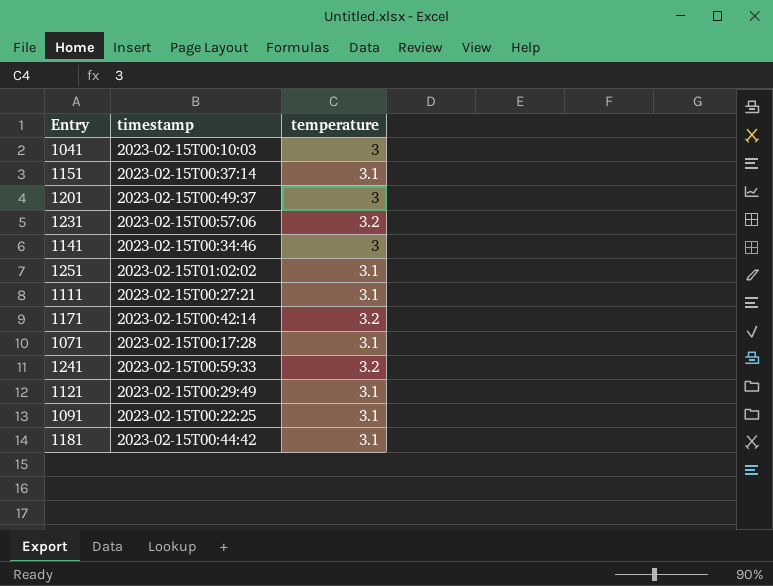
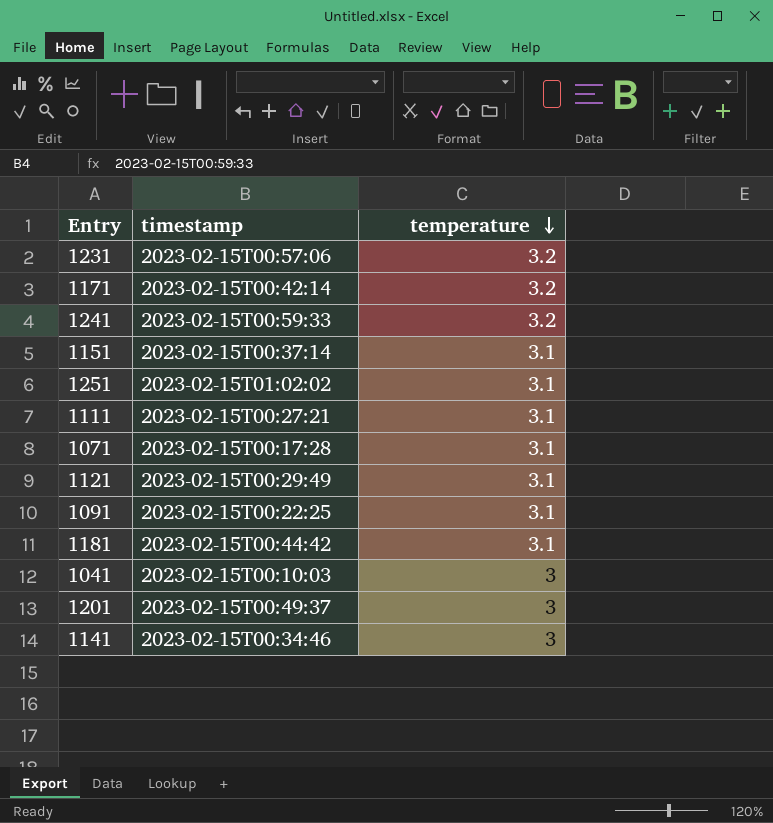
row order: none -> temperature descending

